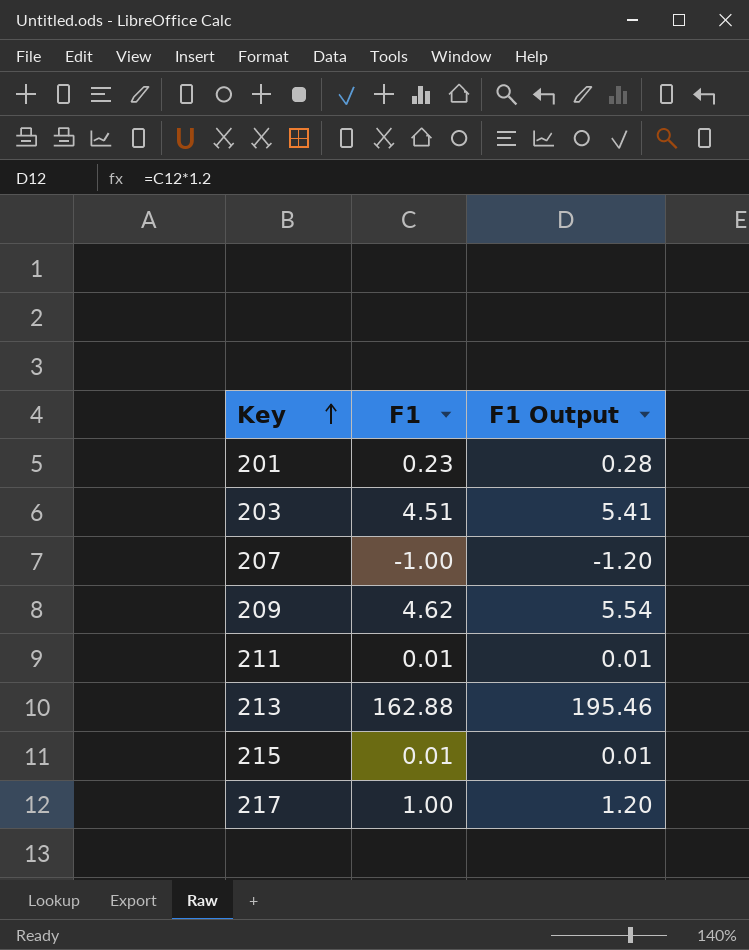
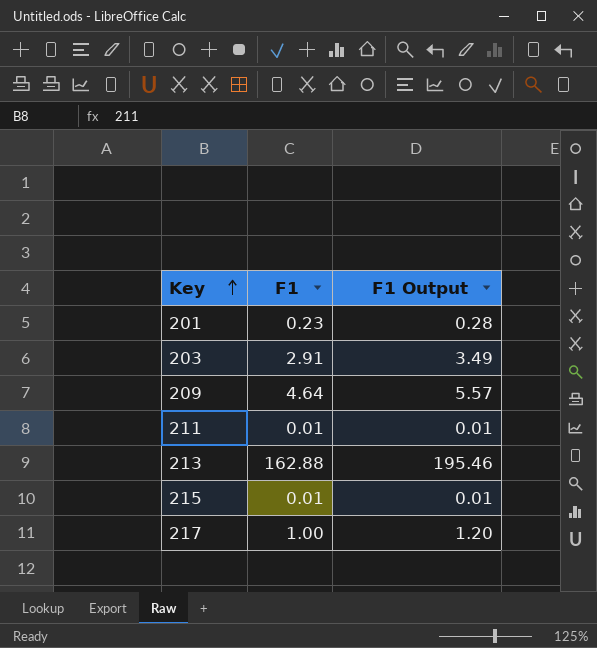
row 207: -1.00 | -1.20 -> none
203 | F1: 4.51 -> 2.91
203 | F1 Output: 5.41 -> 3.49
209 | F1: 4.62 -> 4.64
209 | F1 Output: 5.54 -> 5.57

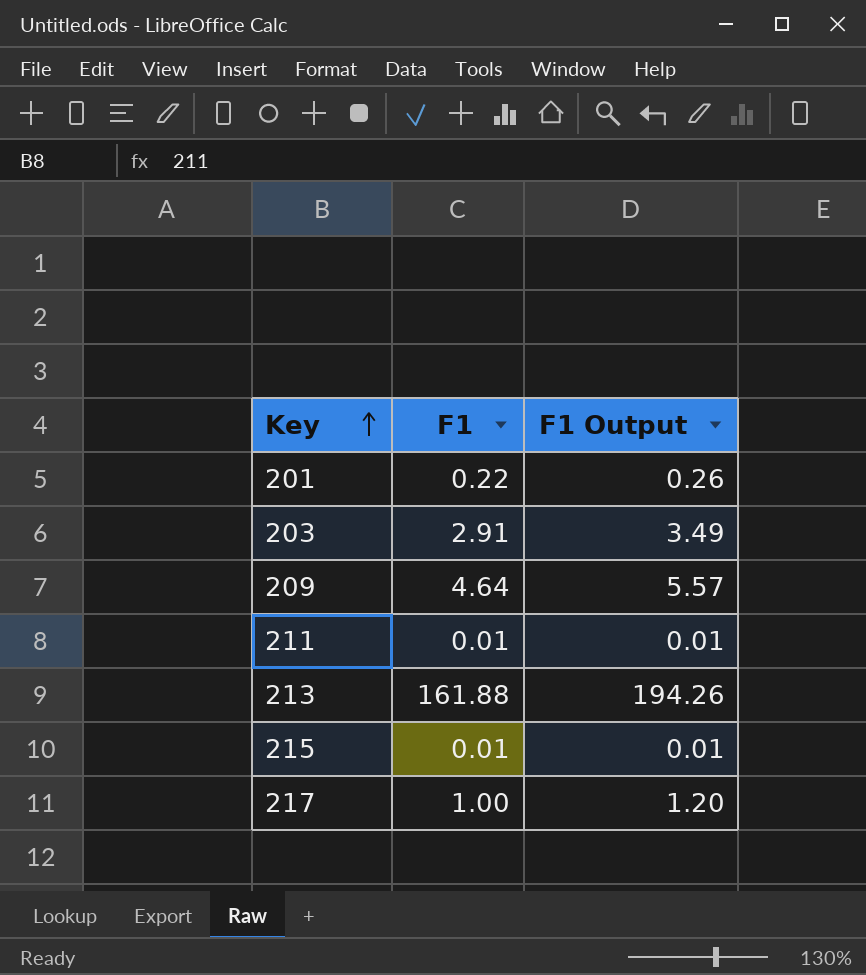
201 | F1: 0.23 -> 0.22
201 | F1 Output: 0.28 -> 0.26
213 | F1: 162.88 -> 161.88
213 | F1 Output: 195.46 -> 194.26

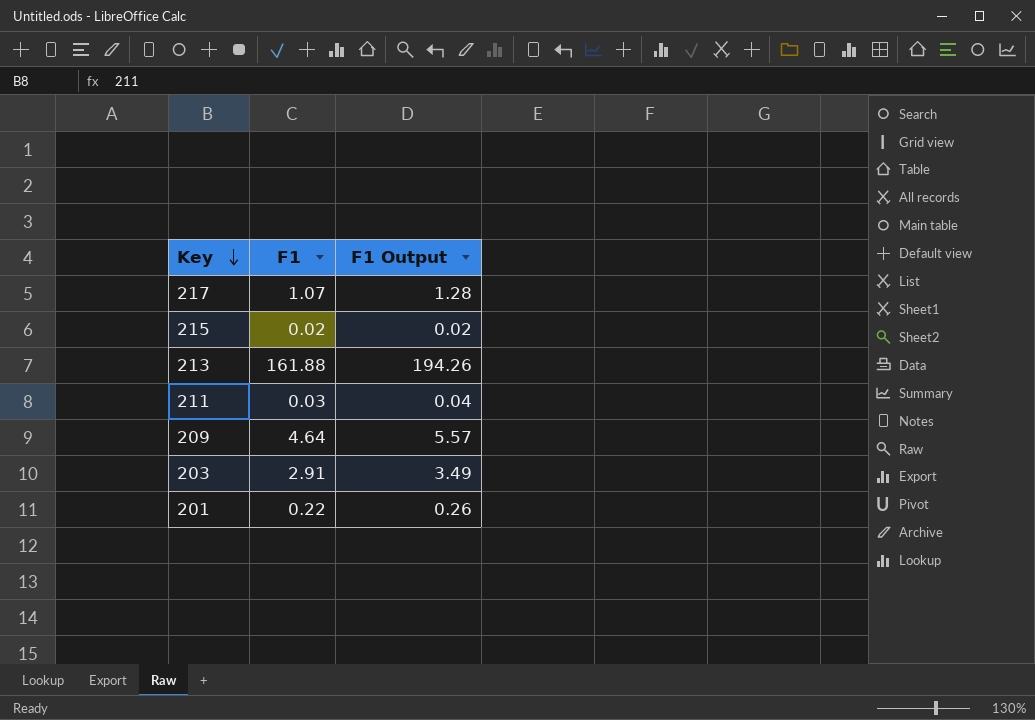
row order: Key ascending -> Key descending
217 | F1: 1.00 -> 1.07
217 | F1 Output: 1.20 -> 1.28
215 | F1: 0.01 -> 0.02
215 | F1 Output: 0.01 -> 0.02
211 | F1: 0.01 -> 0.03
211 | F1 Output: 0.01 -> 0.04

